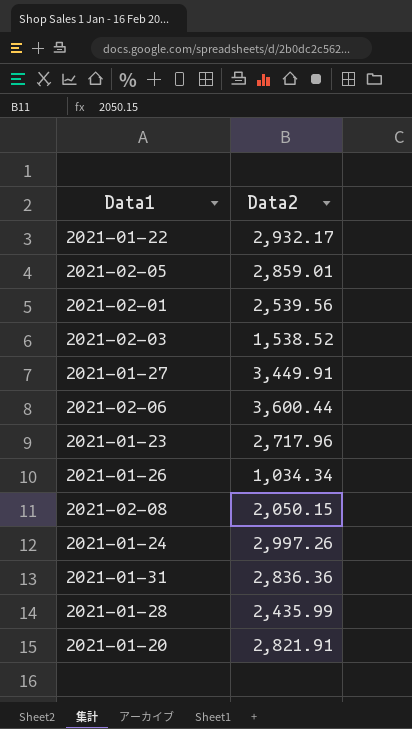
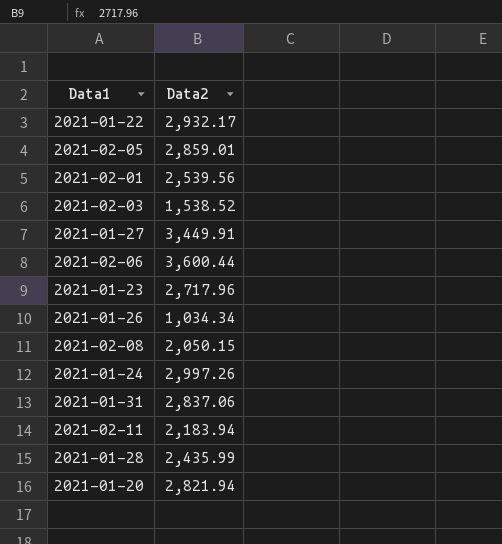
2021-01-31 | Data2: 2,836.36 -> 2,837.06
row 2021-02-11: none -> 2,183.94
2021-01-20 | Data2: 2,821.91 -> 2,821.94

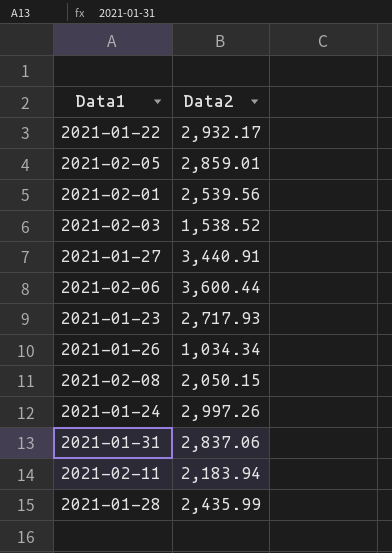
row 2021-01-20: 2,821.94 -> none
2021-01-27 | Data2: 3,449.91 -> 3,440.91
2021-01-23 | Data2: 2,717.96 -> 2,717.93

